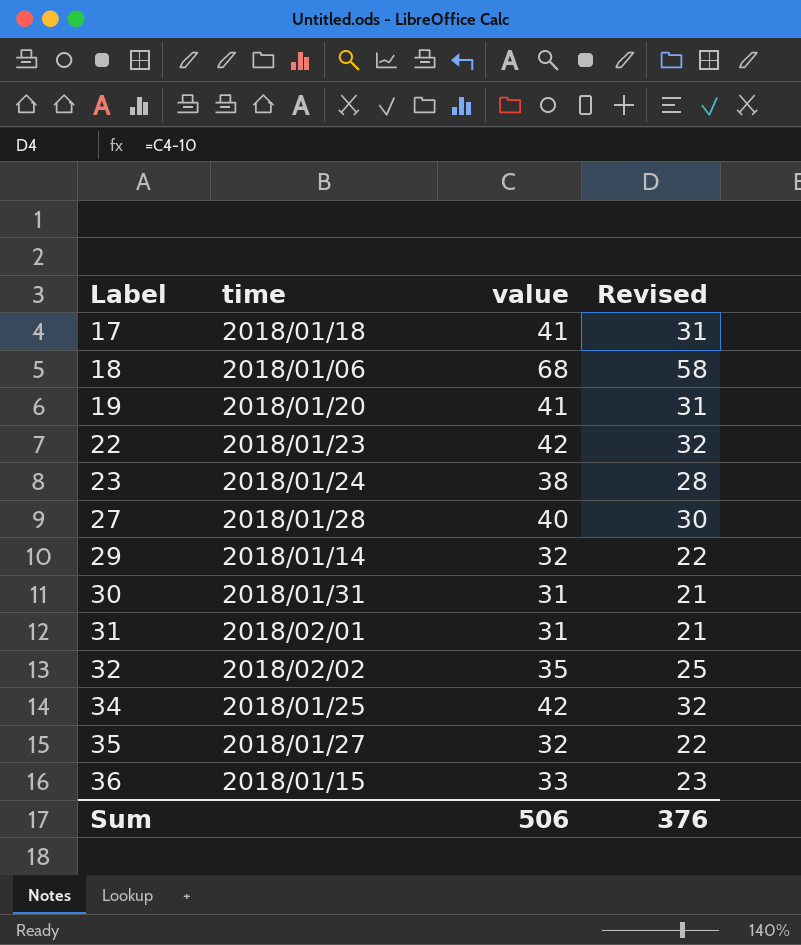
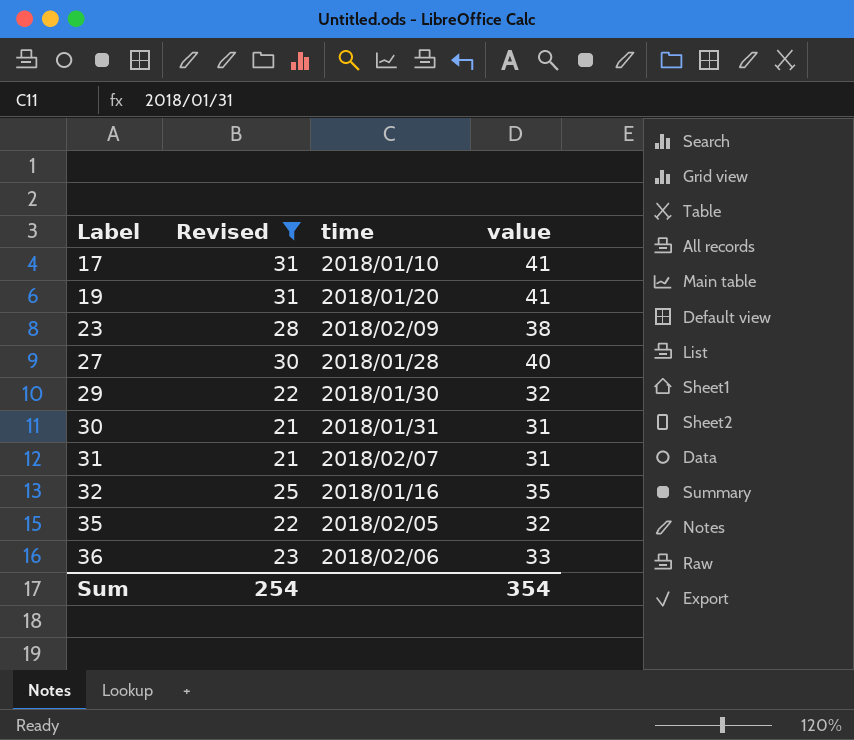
filter: none -> Revised <= 31
column Revised | position: 4 -> 2
17 | time: 2018/01/18 -> 2018/01/10
23 | time: 2018/01/24 -> 2018/02/09
29 | time: 2018/01/14 -> 2018/01/30
31 | time: 2018/02/01 -> 2018/02/07
32 | time: 2018/02/02 -> 2018/01/16
35 | time: 2018/01/27 -> 2018/02/05
36 | time: 2018/01/15 -> 2018/02/06
Sum | Revised: 376 -> 254
Sum | value: 506 -> 354

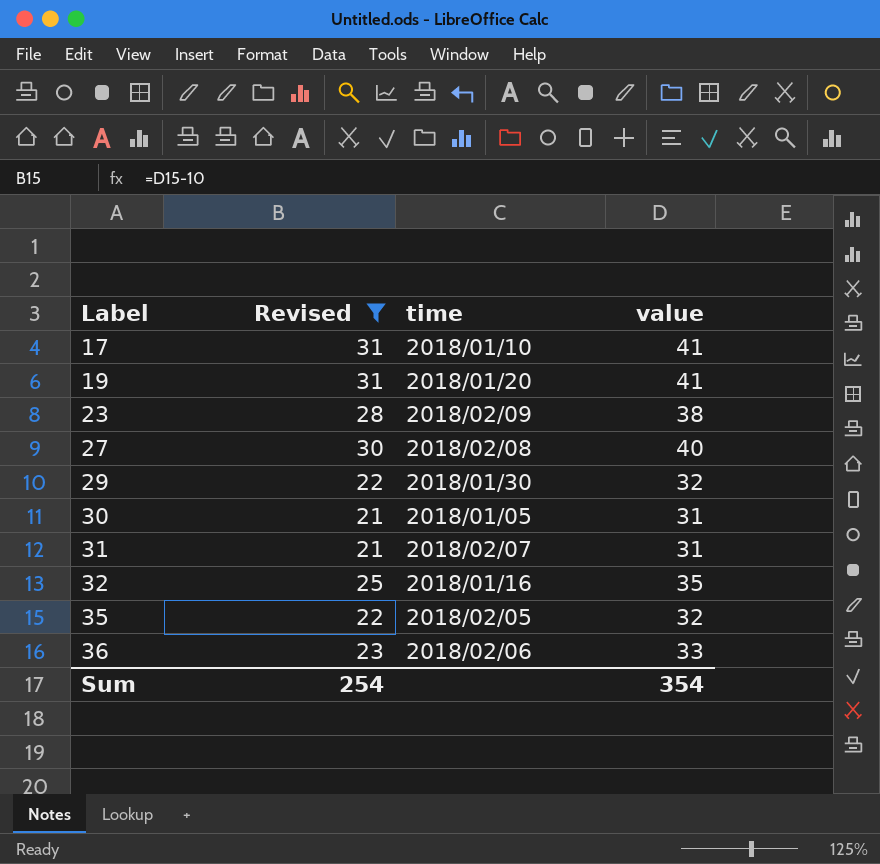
27 | time: 2018/01/28 -> 2018/02/08
30 | time: 2018/01/31 -> 2018/01/05

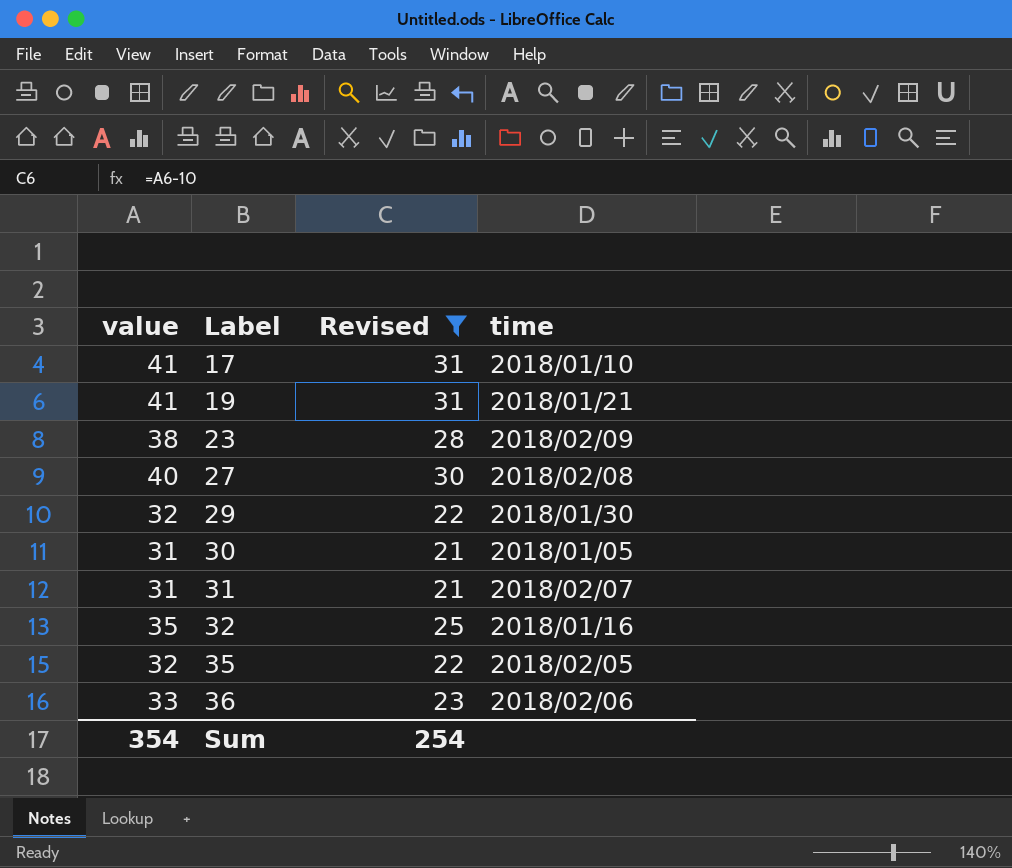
column value | position: 4 -> 1
19 | time: 2018/01/20 -> 2018/01/21

